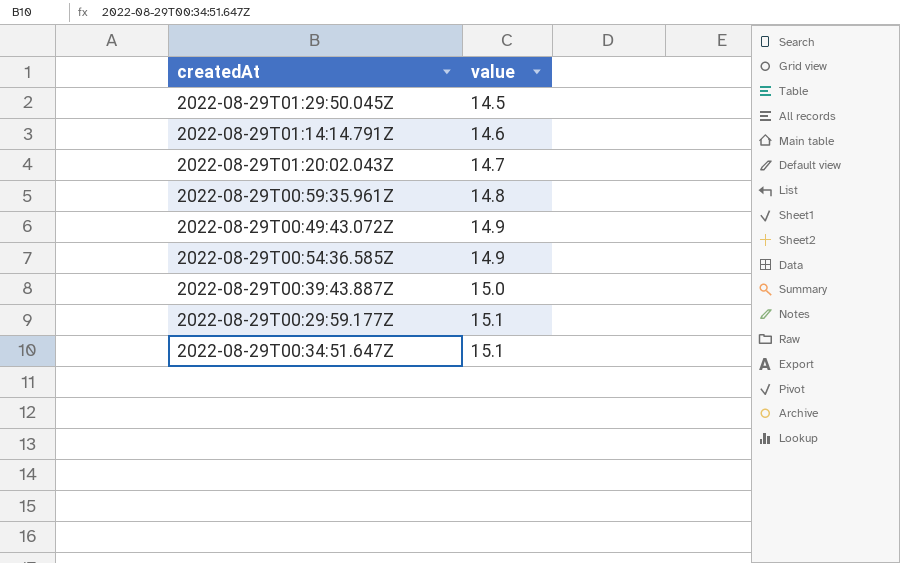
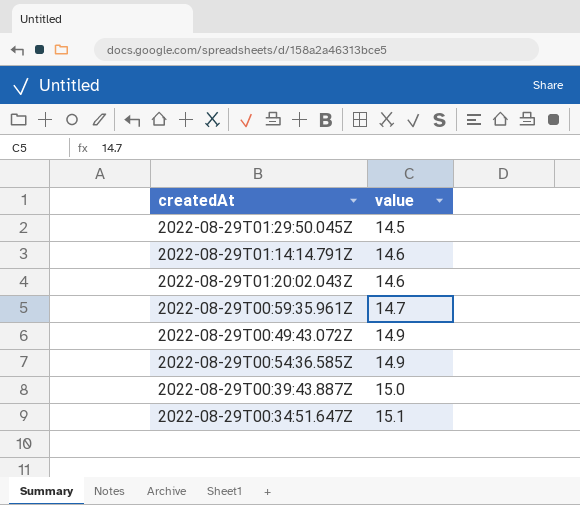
row 2022-08-29T00:29:59.177Z: 15.1 -> none
2022-08-29T01:20:02.043Z | value: 14.7 -> 14.6
2022-08-29T00:59:35.961Z | value: 14.8 -> 14.7

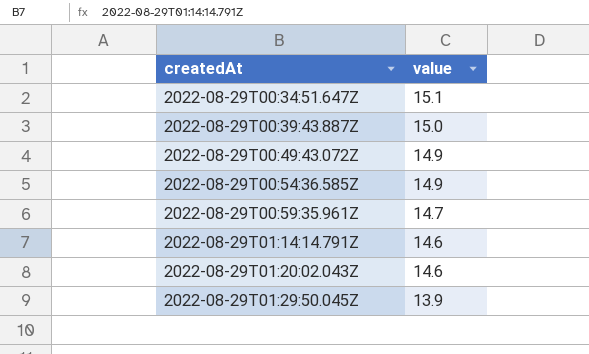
row order: value ascending -> createdAt ascending
2022-08-29T01:29:50.045Z | value: 14.5 -> 13.9

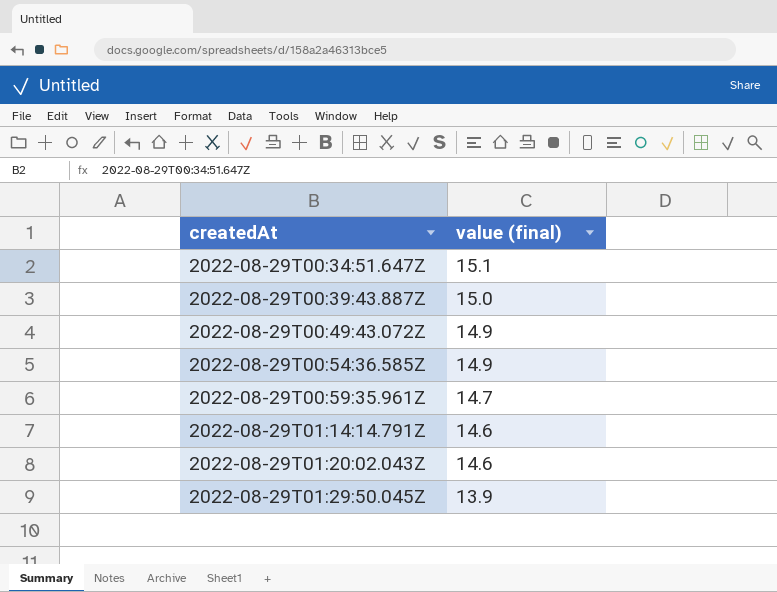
column name: value -> value (final)

